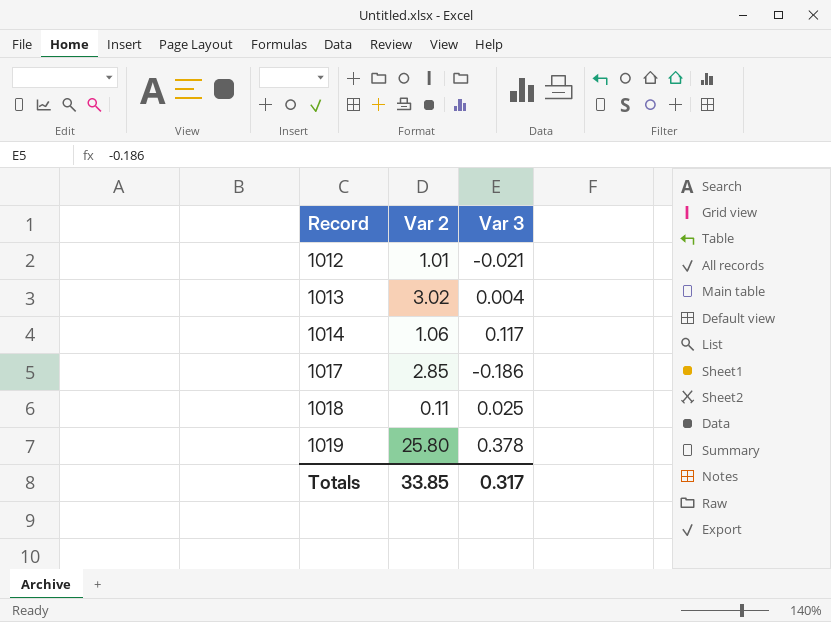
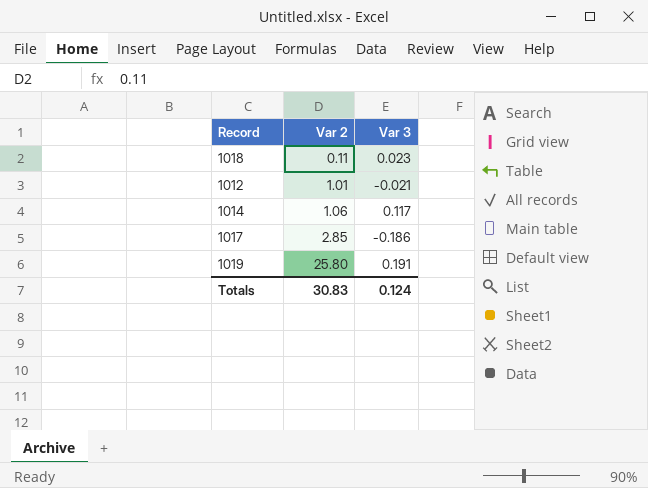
row order: Record ascending -> Var 2 ascending
row 1013: 3.02 | 0.004 -> none
1018 | Var 3: 0.025 -> 0.023
1019 | Var 3: 0.378 -> 0.191
Totals | Var 2: 33.85 -> 30.83
Totals | Var 3: 0.317 -> 0.124

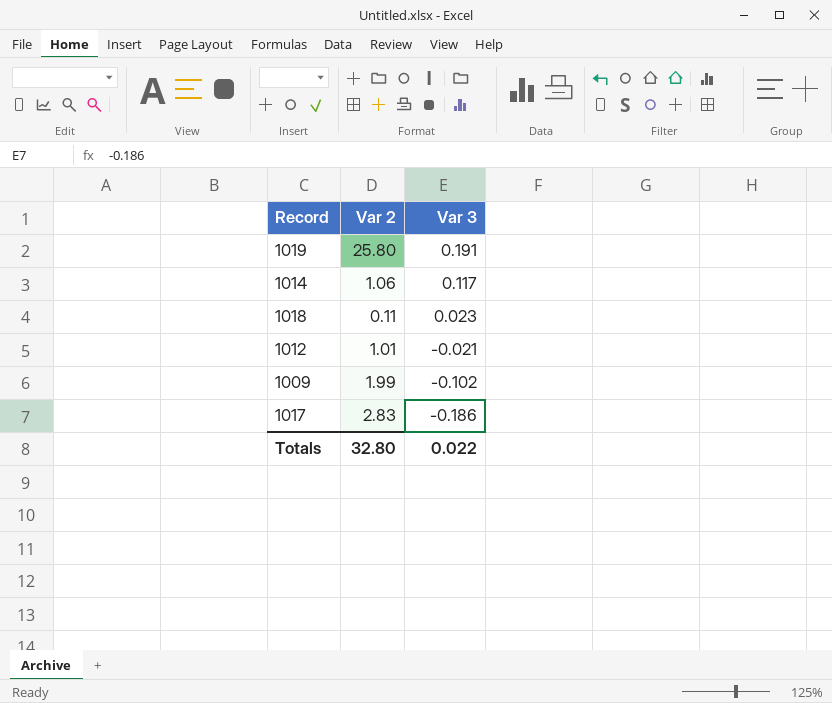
row order: Var 2 ascending -> Var 3 descending
row 1009: none -> 1.99 | -0.102
1017 | Var 2: 2.85 -> 2.83
Totals | Var 2: 30.83 -> 32.80
Totals | Var 3: 0.124 -> 0.022

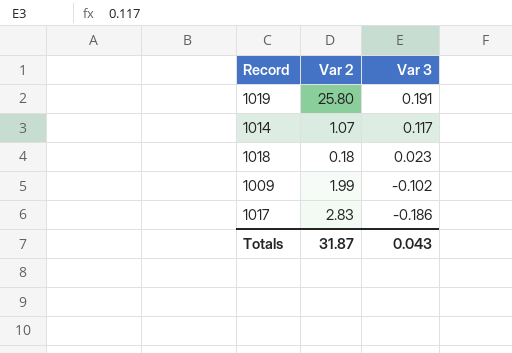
row 1012: 1.01 | -0.021 -> none
1014 | Var 2: 1.06 -> 1.07
1018 | Var 2: 0.11 -> 0.18
Totals | Var 2: 32.80 -> 31.87
Totals | Var 3: 0.022 -> 0.043

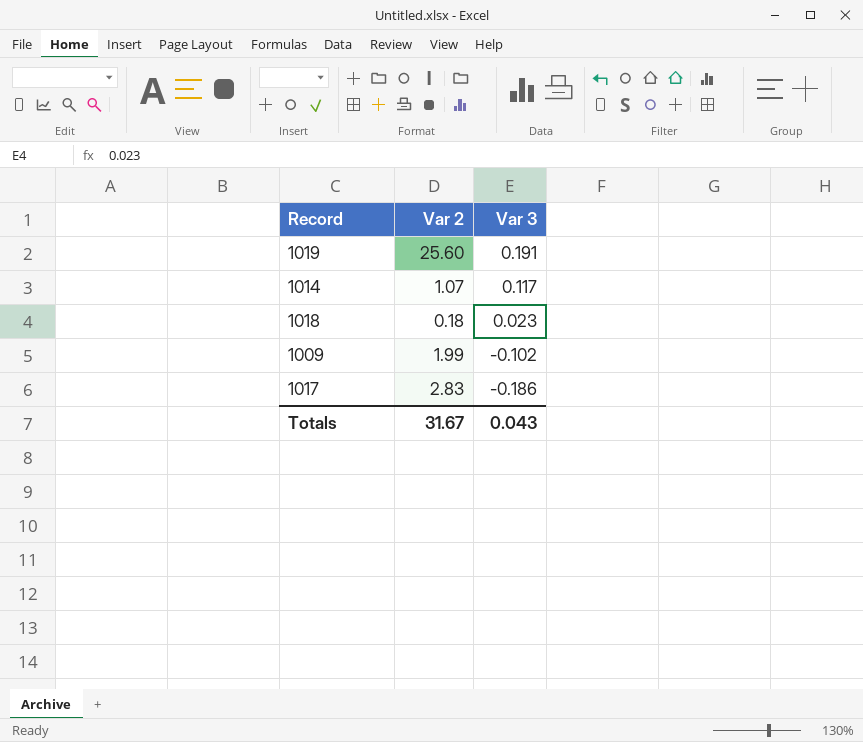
1019 | Var 2: 25.80 -> 25.60
Totals | Var 2: 31.87 -> 31.67

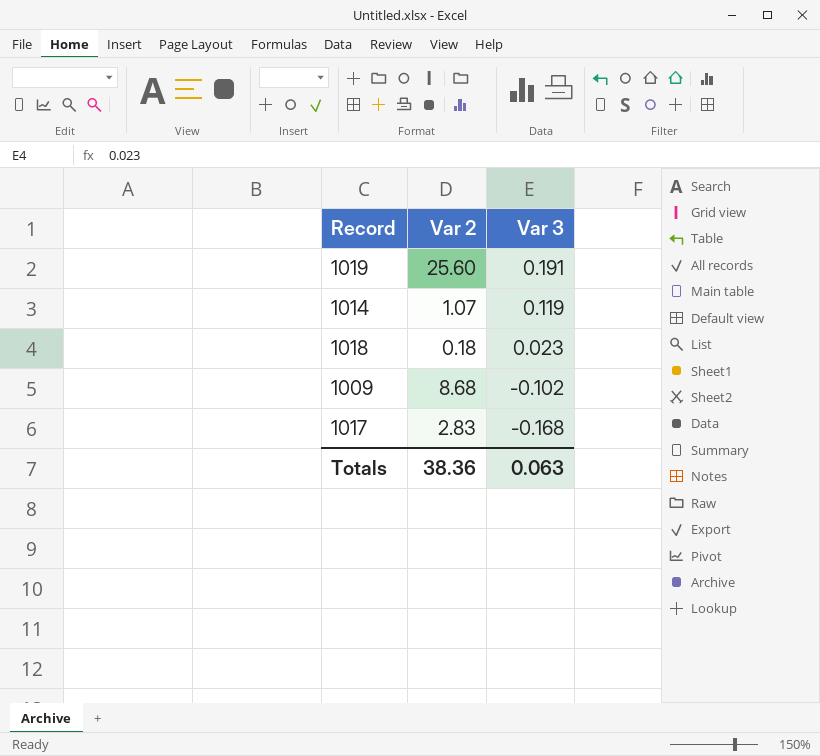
1014 | Var 3: 0.117 -> 0.119
1009 | Var 2: 1.99 -> 8.68
1017 | Var 3: -0.186 -> -0.168
Totals | Var 2: 31.67 -> 38.36
Totals | Var 3: 0.043 -> 0.063

